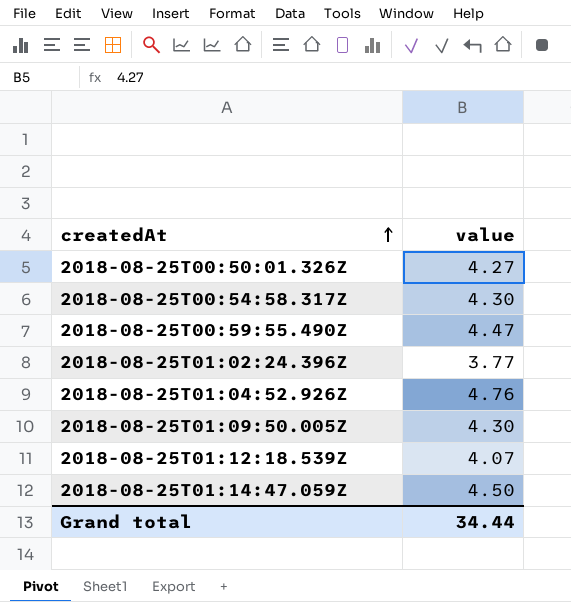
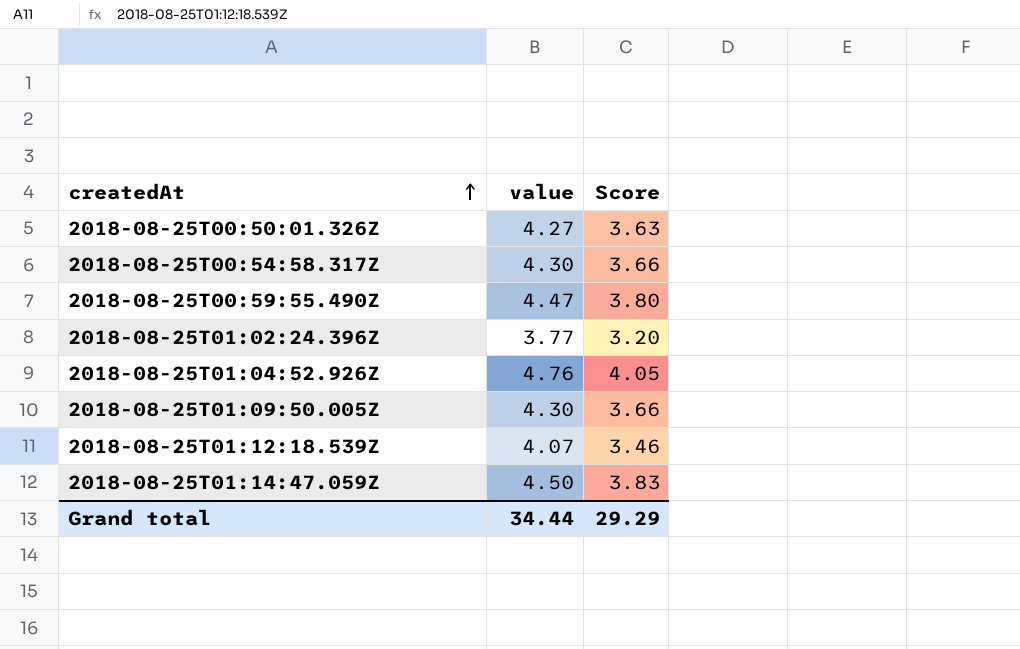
column Score | formula: none -> [value] * 0.85

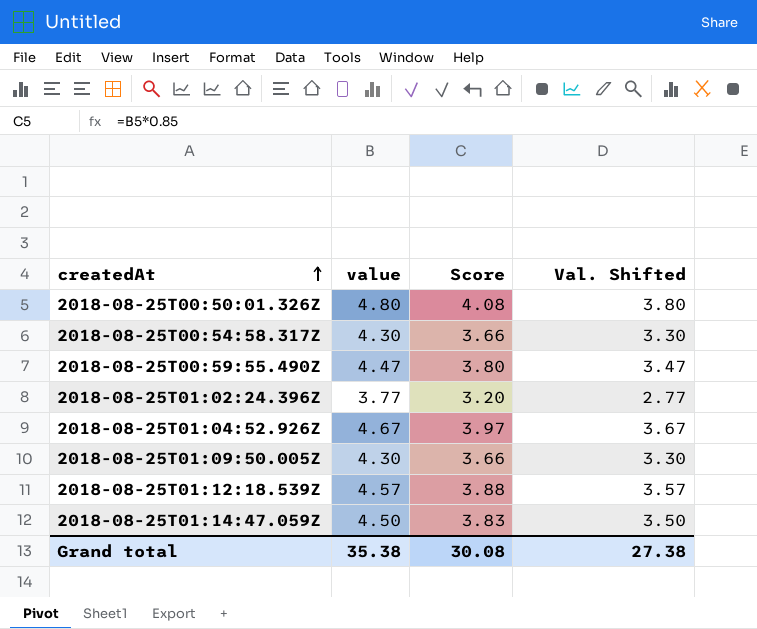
column Val. Shifted | formula: none -> [value] - 1
2018-08-25T00:50:01.326Z | value: 4.27 -> 4.80
2018-08-25T00:50:01.326Z | Score: 3.63 -> 4.08
2018-08-25T01:04:52.926Z | value: 4.76 -> 4.67
2018-08-25T01:04:52.926Z | Score: 4.05 -> 3.97
2018-08-25T01:12:18.539Z | value: 4.07 -> 4.57
2018-08-25T01:12:18.539Z | Score: 3.46 -> 3.88
Grand total | value: 34.44 -> 35.38
Grand total | Score: 29.29 -> 30.08

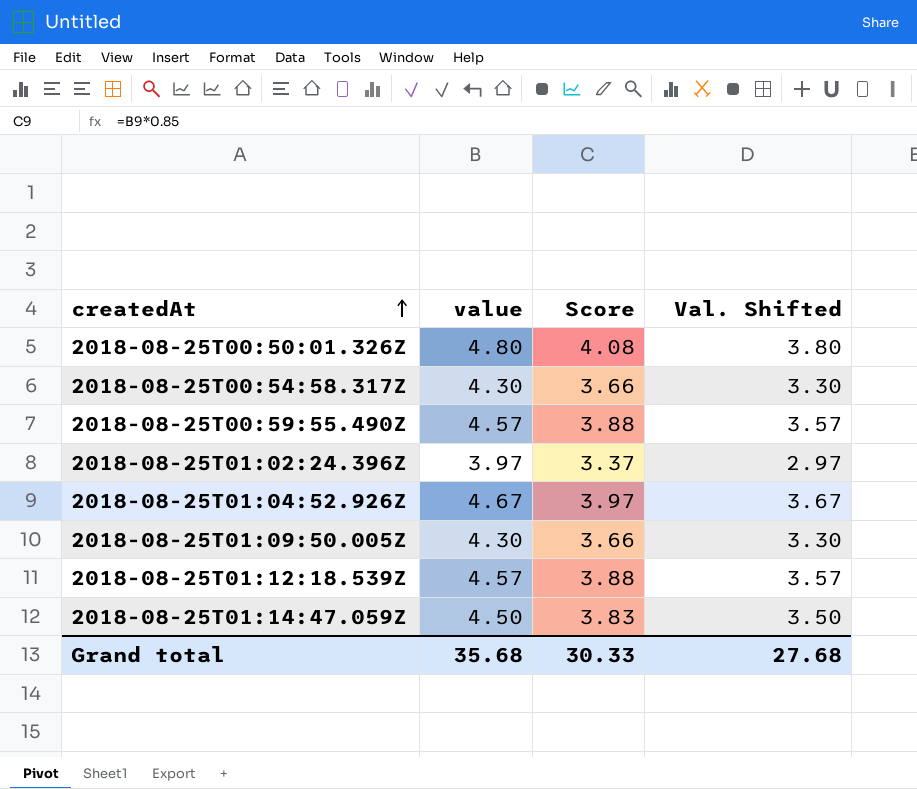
2018-08-25T00:59:55.490Z | value: 4.47 -> 4.57
2018-08-25T00:59:55.490Z | Score: 3.80 -> 3.88
2018-08-25T00:59:55.490Z | Val. Shifted: 3.47 -> 3.57
2018-08-25T01:02:24.396Z | value: 3.77 -> 3.97
2018-08-25T01:02:24.396Z | Score: 3.20 -> 3.37
2018-08-25T01:02:24.396Z | Val. Shifted: 2.77 -> 2.97
Grand total | value: 35.38 -> 35.68
Grand total | Score: 30.08 -> 30.33
Grand total | Val. Shifted: 27.38 -> 27.68

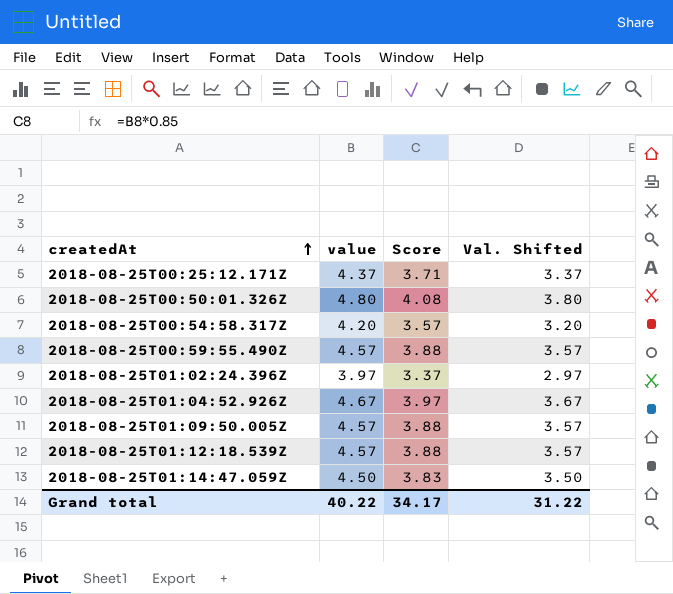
row 2018-08-25T00:25:12.171Z: none -> 4.37 | 3.71 | 3.37
2018-08-25T00:54:58.317Z | value: 4.30 -> 4.20
2018-08-25T00:54:58.317Z | Score: 3.66 -> 3.57
2018-08-25T00:54:58.317Z | Val. Shifted: 3.30 -> 3.20
2018-08-25T01:09:50.005Z | value: 4.30 -> 4.57
2018-08-25T01:09:50.005Z | Score: 3.66 -> 3.88
2018-08-25T01:09:50.005Z | Val. Shifted: 3.30 -> 3.57
Grand total | value: 35.68 -> 40.22
Grand total | Score: 30.33 -> 34.17
Grand total | Val. Shifted: 27.68 -> 31.22

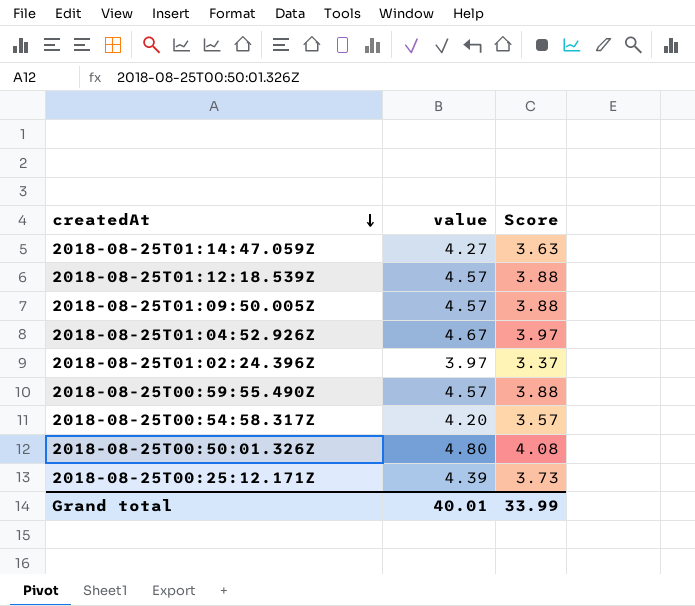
row order: createdAt ascending -> createdAt descending
column Val. Shifted | formula: [value] - 1 -> none
2018-08-25T01:14:47.059Z | value: 4.50 -> 4.27
2018-08-25T01:14:47.059Z | Score: 3.83 -> 3.63
2018-08-25T00:25:12.171Z | value: 4.37 -> 4.39
2018-08-25T00:25:12.171Z | Score: 3.71 -> 3.73
Grand total | value: 40.22 -> 40.01
Grand total | Score: 34.17 -> 33.99

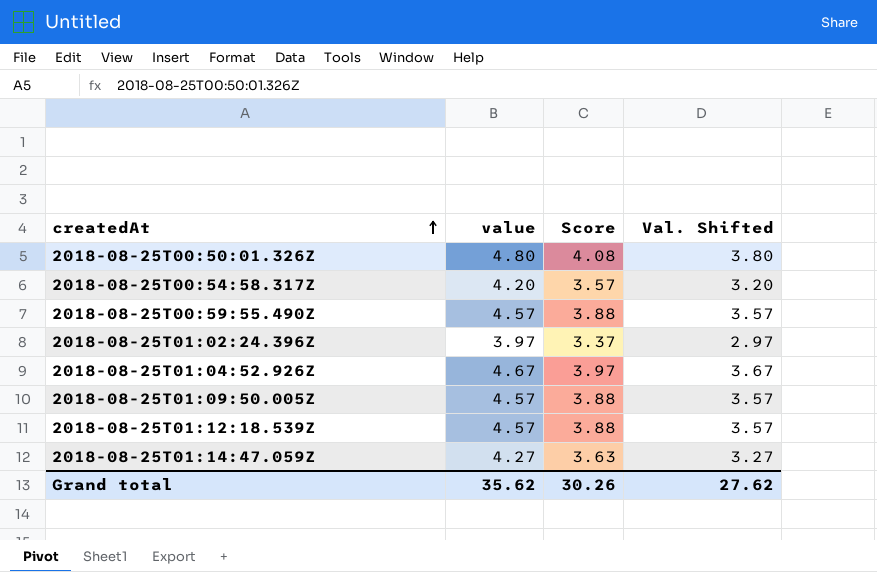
row order: createdAt descending -> createdAt ascending
column Val. Shifted | formula: none -> [value] - 1
row 2018-08-25T00:25:12.171Z: 4.39 | 3.73 -> none
Grand total | value: 40.01 -> 35.62
Grand total | Score: 33.99 -> 30.26

